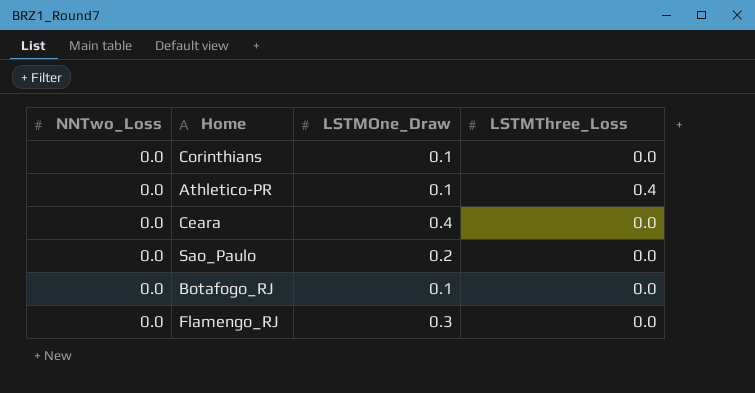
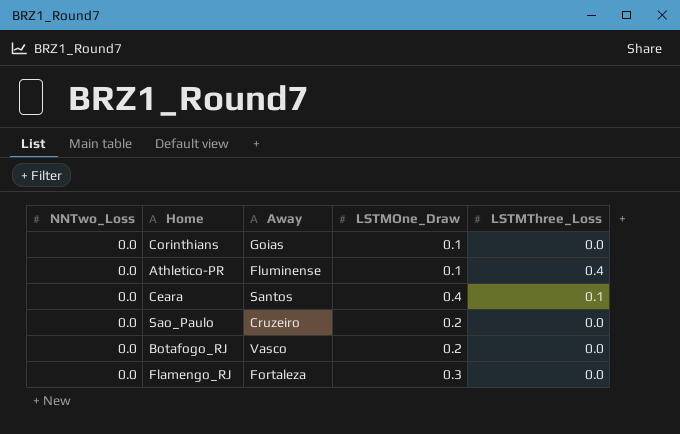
column Away | position: none -> 3
Ceara | LSTMThree_Loss: 0.0 -> 0.1
Botafogo_RJ | LSTMOne_Draw: 0.1 -> 0.2

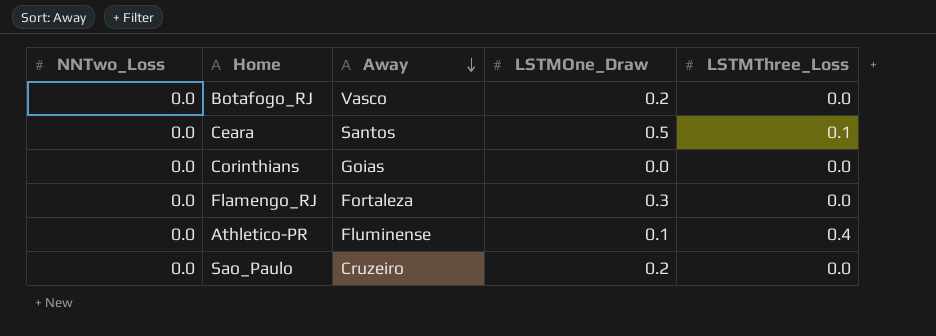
row order: none -> Away descending
Ceara | LSTMOne_Draw: 0.4 -> 0.5
Corinthians | LSTMOne_Draw: 0.1 -> 0.0

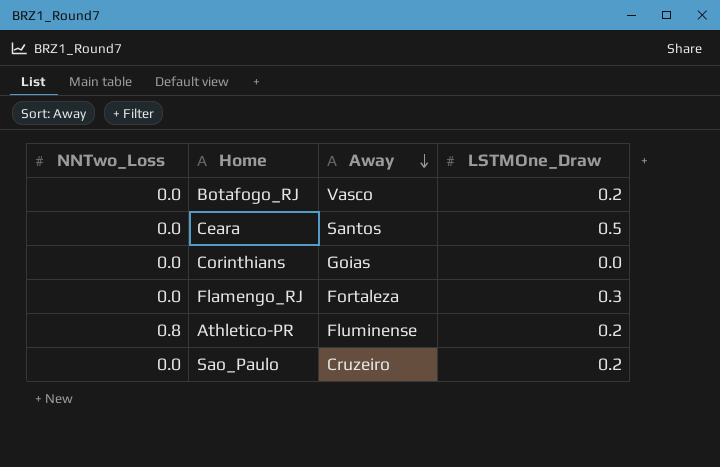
column LSTMThree_Loss | position: 5 -> none
Athletico-PR | NNTwo_Loss: 0.0 -> 0.8
Athletico-PR | LSTMOne_Draw: 0.1 -> 0.2

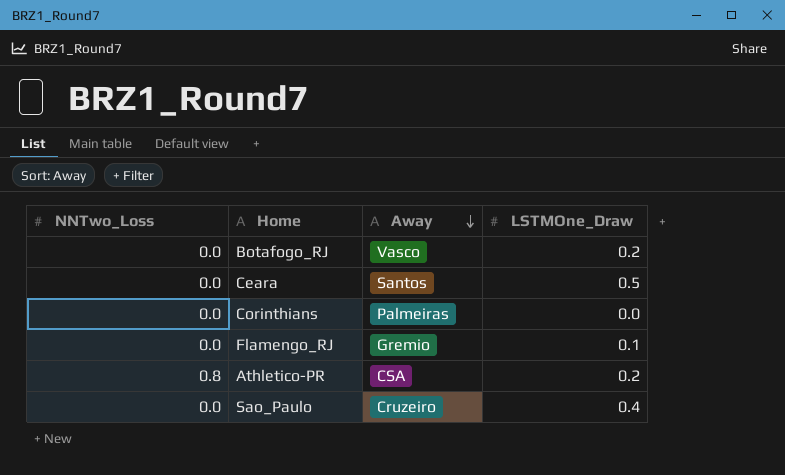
Corinthians | Away: Goias -> Palmeiras
Flamengo_RJ | Away: Fortaleza -> Gremio
Flamengo_RJ | LSTMOne_Draw: 0.3 -> 0.1
Athletico-PR | Away: Fluminense -> CSA
Sao_Paulo | LSTMOne_Draw: 0.2 -> 0.4

